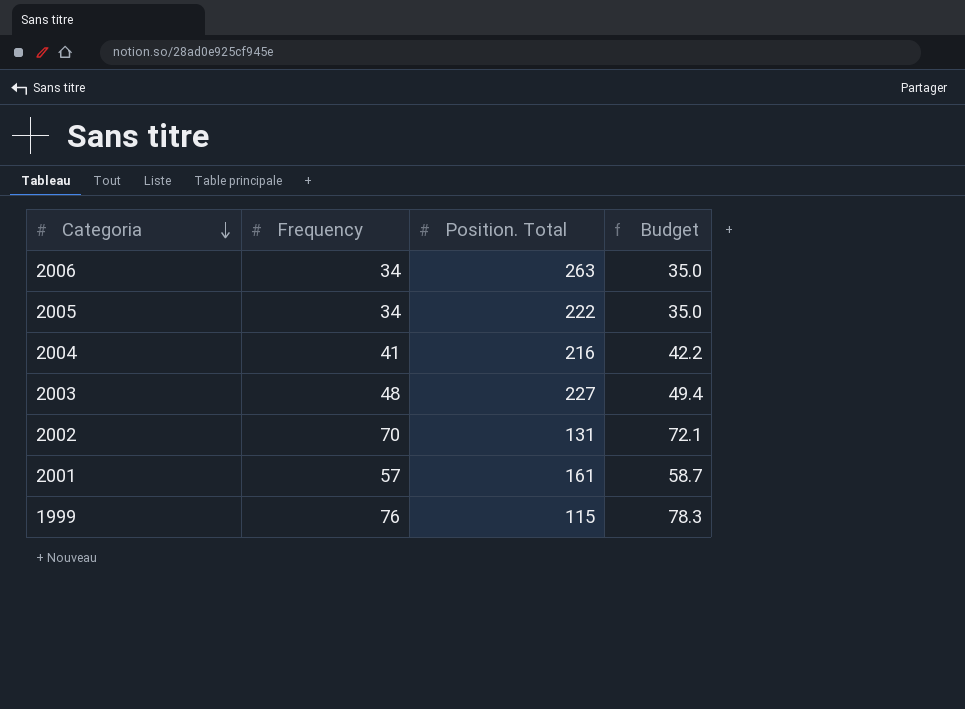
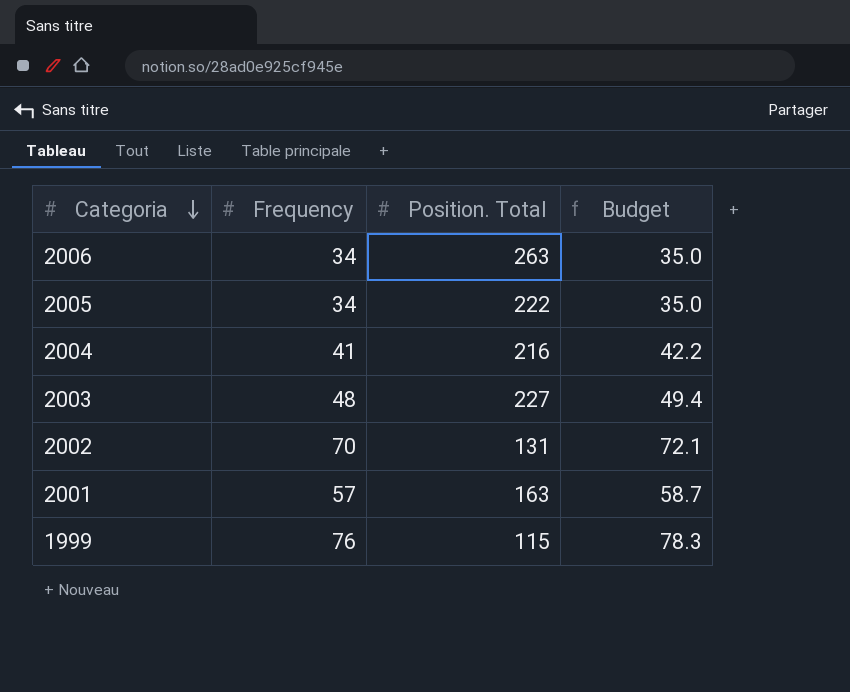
2001 | Position. Total: 161 -> 163

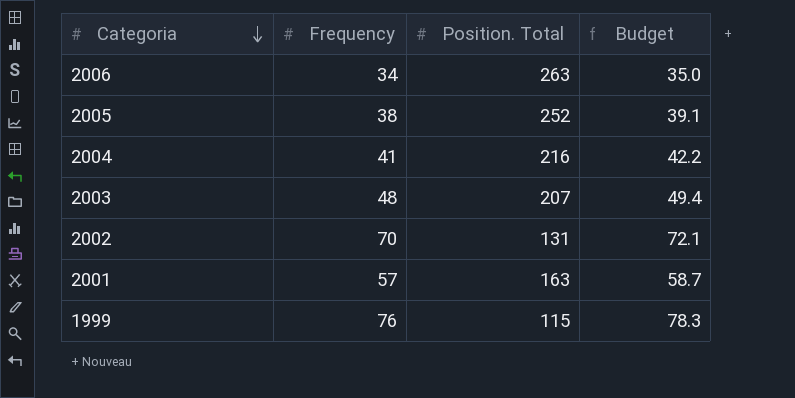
2005 | Frequency: 34 -> 38
2005 | Position. Total: 222 -> 252
2005 | Budget: 35.0 -> 39.1
2003 | Position. Total: 227 -> 207

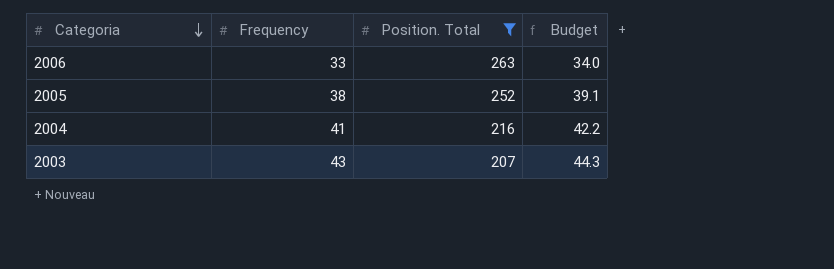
filter: none -> Position. Total >= 207
2006 | Frequency: 34 -> 33
2006 | Budget: 35.0 -> 34.0
2003 | Frequency: 48 -> 43
2003 | Budget: 49.4 -> 44.3

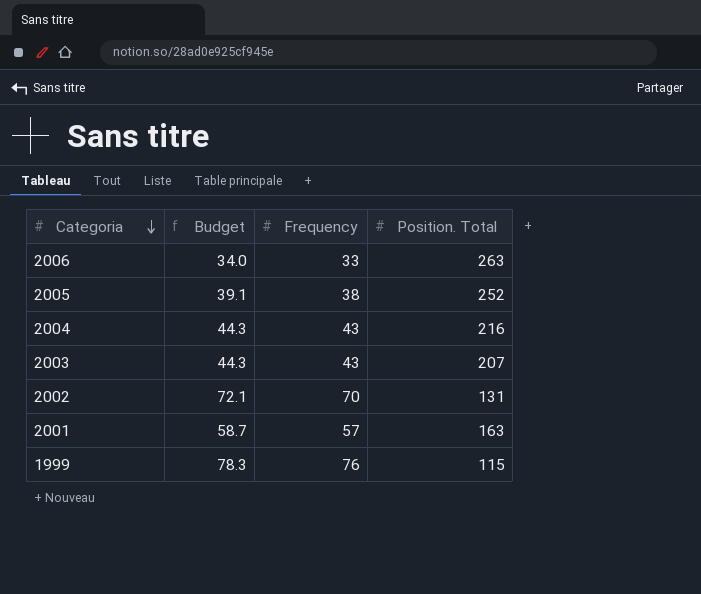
filter: Position. Total >= 207 -> none
column Budget | position: 4 -> 2
2004 | Budget: 42.2 -> 44.3
2004 | Frequency: 41 -> 43

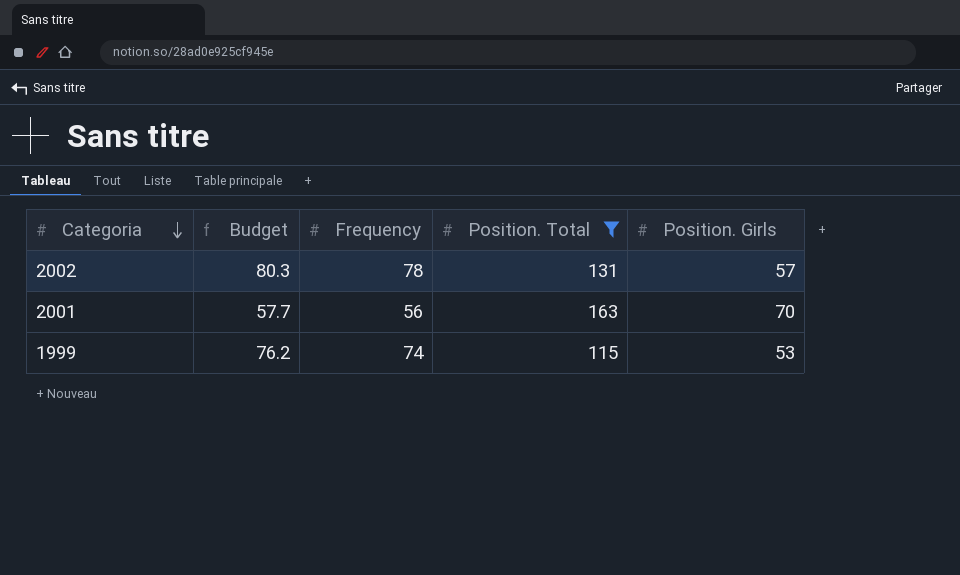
filter: none -> Position. Total <= 163
column Position. Girls | position: none -> 5
2002 | Budget: 72.1 -> 80.3
2002 | Frequency: 70 -> 78
2001 | Budget: 58.7 -> 57.7
2001 | Frequency: 57 -> 56
1999 | Budget: 78.3 -> 76.2
1999 | Frequency: 76 -> 74

